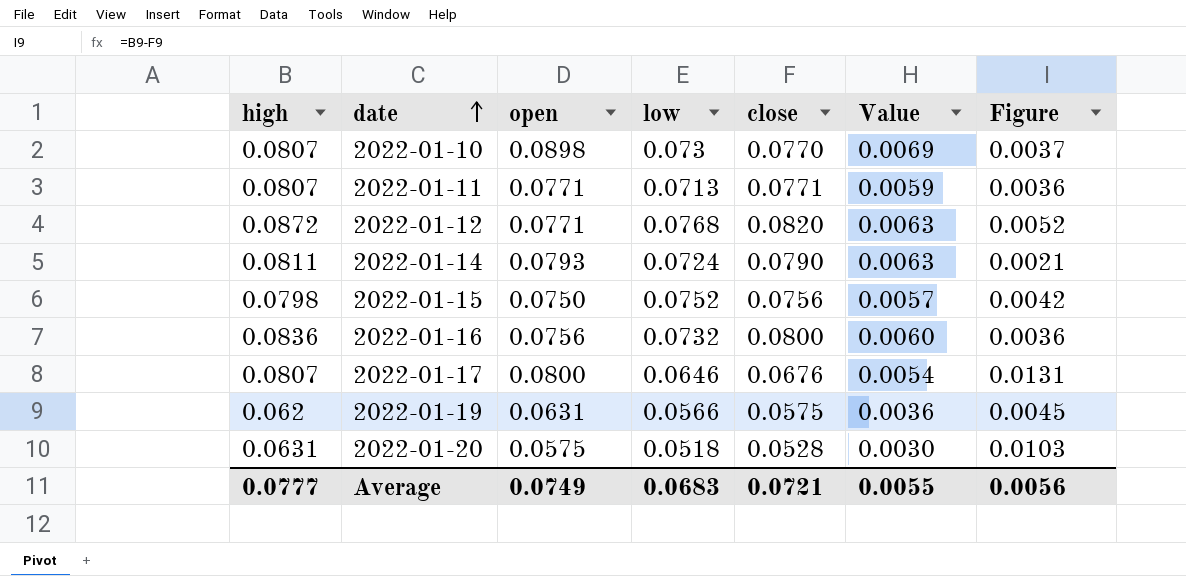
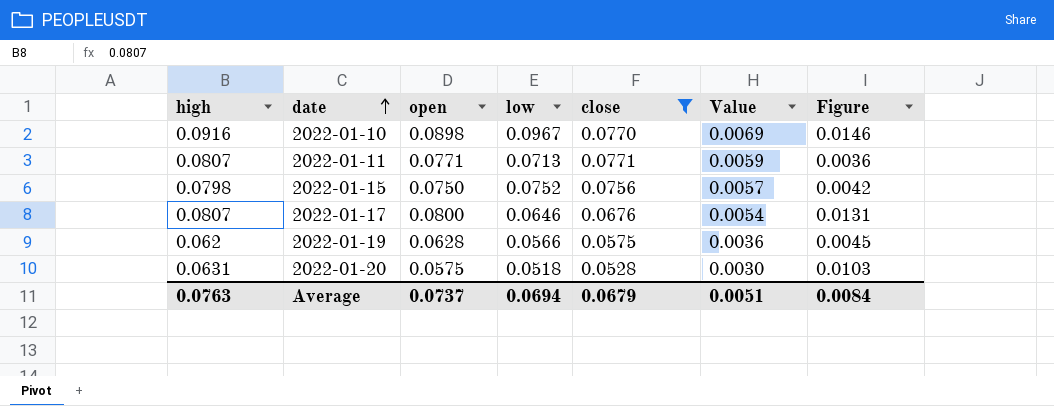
filter: none -> close <= 0.0771
2022-01-10 | high: 0.0807 -> 0.0916
2022-01-10 | low: 0.073 -> 0.0967
2022-01-10 | Figure: 0.0037 -> 0.0146
2022-01-19 | open: 0.0631 -> 0.0628
Average | high: 0.0777 -> 0.0763
Average | open: 0.0749 -> 0.0737
Average | low: 0.0683 -> 0.0694
Average | close: 0.0721 -> 0.0679
Average | Value: 0.0055 -> 0.0051
Average | Figure: 0.0056 -> 0.0084

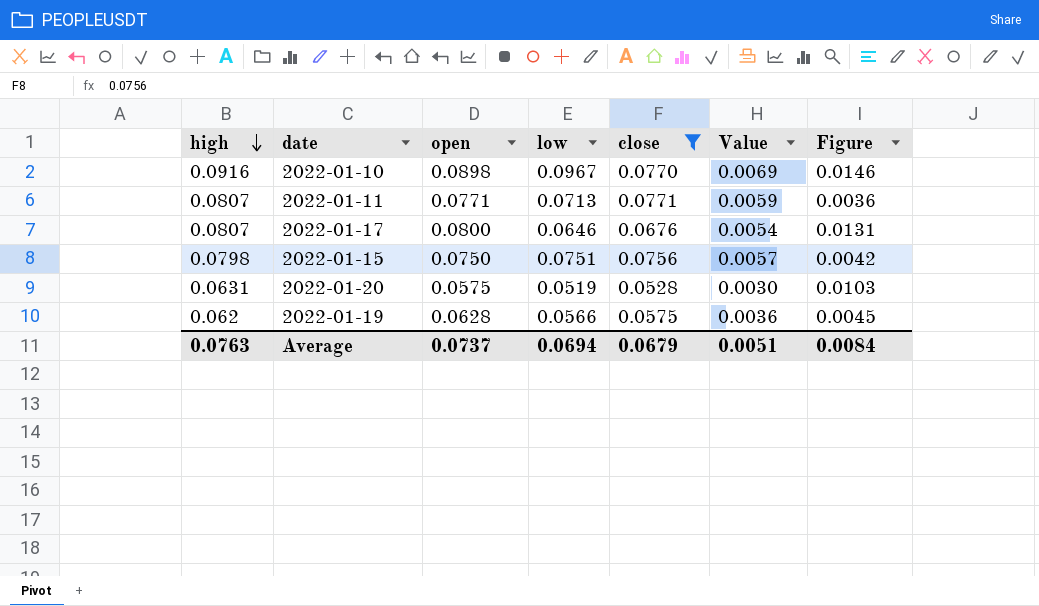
row order: date ascending -> high descending
2022-01-15 | low: 0.0752 -> 0.0751
2022-01-20 | low: 0.0518 -> 0.0519

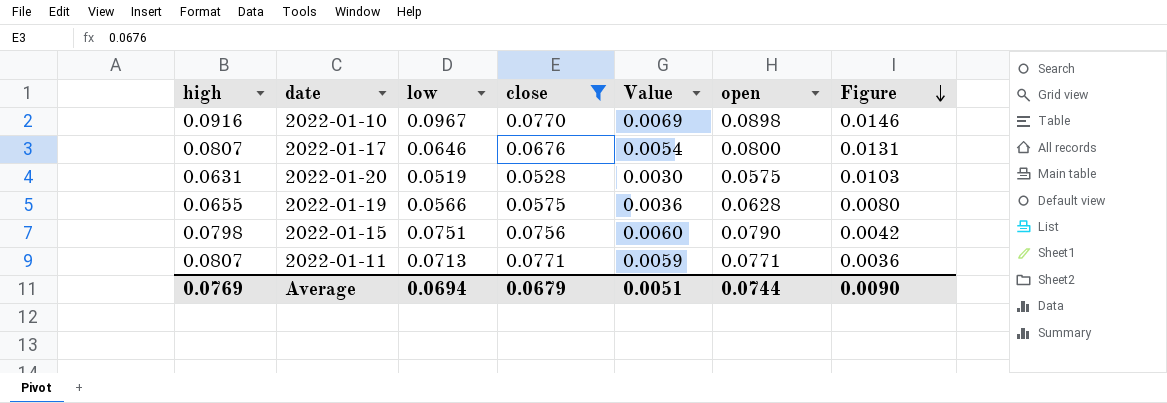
row order: high descending -> Figure descending
column open | position: 3 -> 6
2022-01-19 | high: 0.062 -> 0.0655
2022-01-19 | Figure: 0.0045 -> 0.0080
2022-01-15 | Value: 0.0057 -> 0.0060
2022-01-15 | open: 0.0750 -> 0.0790
Average | high: 0.0763 -> 0.0769
Average | open: 0.0737 -> 0.0744
Average | Figure: 0.0084 -> 0.0090

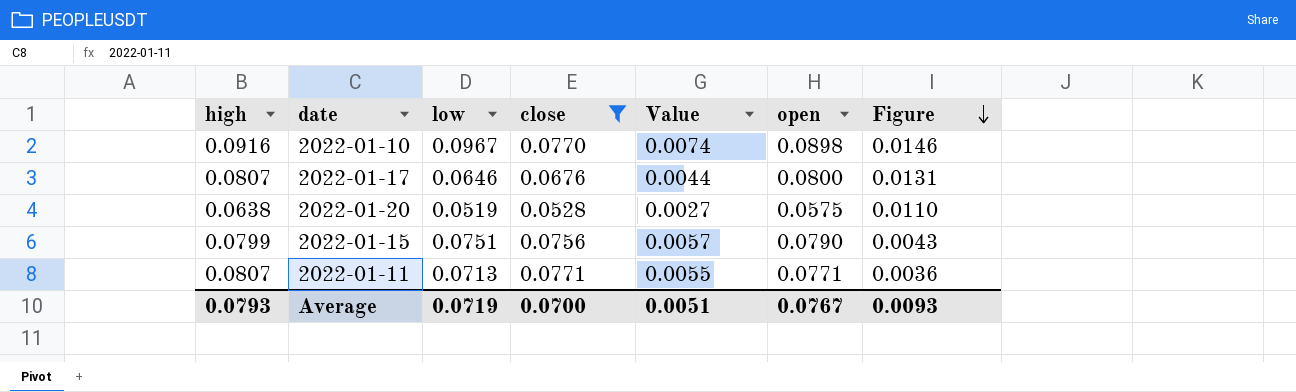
column Value | formula: [close] * [open] -> [low] * [close]
row 2022-01-19: 0.0655 | 0.0566 | 0.0575 | 0.0036 | 0.0628 | 0.0080 -> none
2022-01-20 | high: 0.0631 -> 0.0638
2022-01-20 | Figure: 0.0103 -> 0.0110
2022-01-15 | high: 0.0798 -> 0.0799
2022-01-15 | Figure: 0.0042 -> 0.0043
Average | high: 0.0769 -> 0.0793
Average | low: 0.0694 -> 0.0719
Average | close: 0.0679 -> 0.0700
Average | open: 0.0744 -> 0.0767
Average | Figure: 0.0090 -> 0.0093

